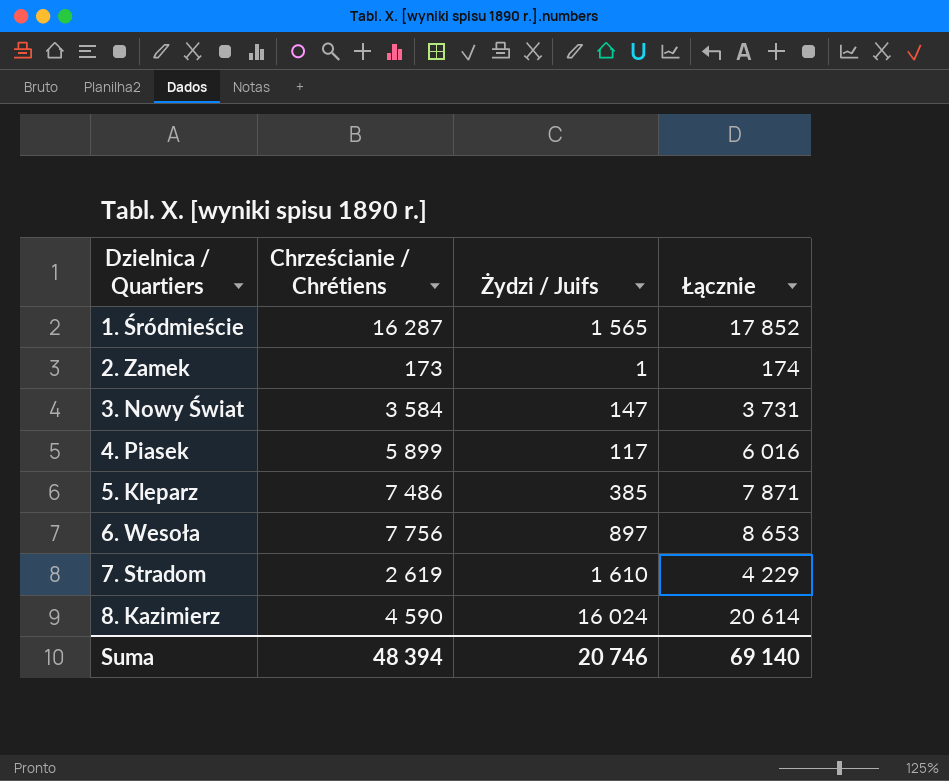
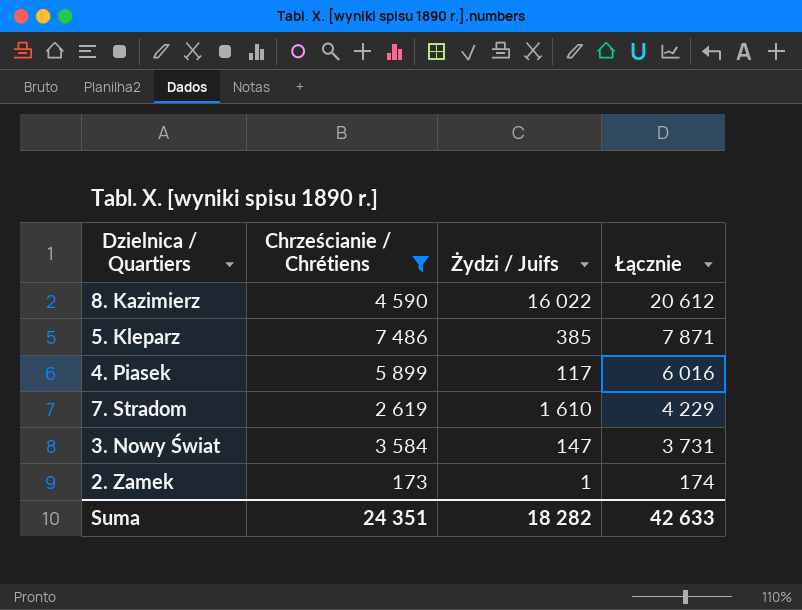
filter: none -> Chrześcianie / Chrétiens <= 7 486
row order: Dzielnica / Quartiers ascending -> Łącznie descending
8. Kazimierz | Żydzi / Juifs: 16 024 -> 16 022
8. Kazimierz | Łącznie: 20 614 -> 20 612
Suma | Chrześcianie / Chrétiens: 48 394 -> 24 351
Suma | Żydzi / Juifs: 20 746 -> 18 282
Suma | Łącznie: 69 140 -> 42 633

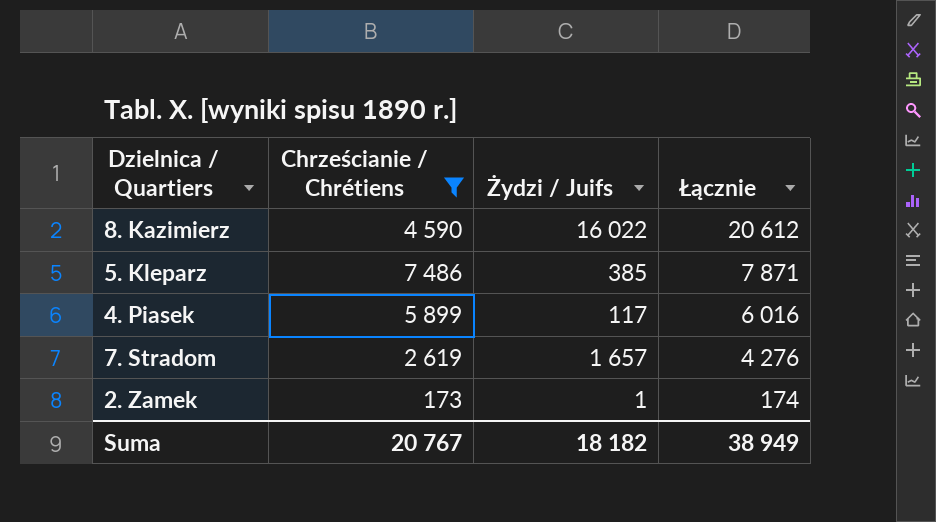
row 3. Nowy Świat: 3 584 | 147 | 3 731 -> none
7. Stradom | Żydzi / Juifs: 1 610 -> 1 657
7. Stradom | Łącznie: 4 229 -> 4 276
Suma | Chrześcianie / Chrétiens: 24 351 -> 20 767
Suma | Żydzi / Juifs: 18 282 -> 18 182
Suma | Łącznie: 42 633 -> 38 949

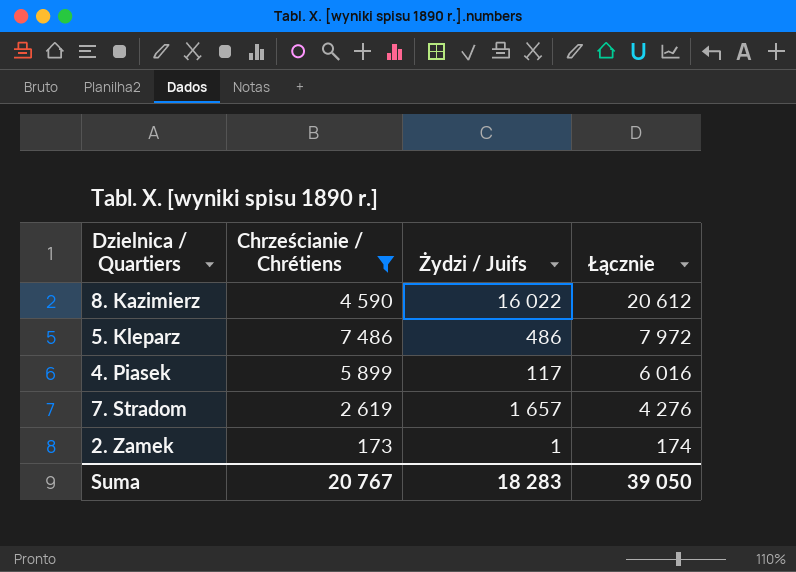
5. Kleparz | Żydzi / Juifs: 385 -> 486
5. Kleparz | Łącznie: 7 871 -> 7 972
Suma | Żydzi / Juifs: 18 182 -> 18 283
Suma | Łącznie: 38 949 -> 39 050

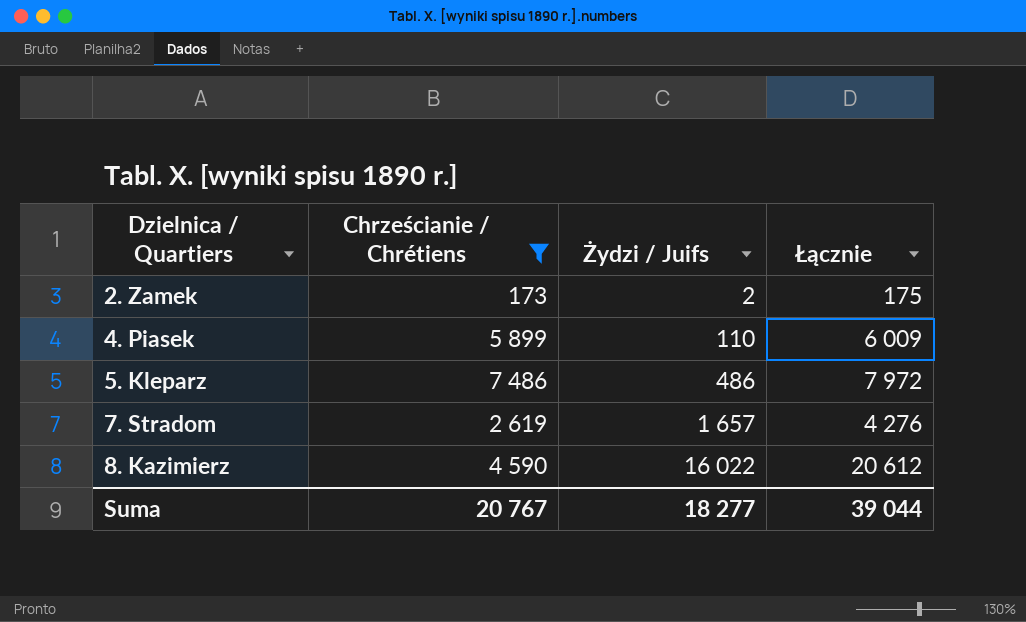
row order: Łącznie descending -> Dzielnica / Quartiers ascending
2. Zamek | Żydzi / Juifs: 1 -> 2
2. Zamek | Łącznie: 174 -> 175
4. Piasek | Żydzi / Juifs: 117 -> 110
4. Piasek | Łącznie: 6 016 -> 6 009
Suma | Żydzi / Juifs: 18 283 -> 18 277
Suma | Łącznie: 39 050 -> 39 044

